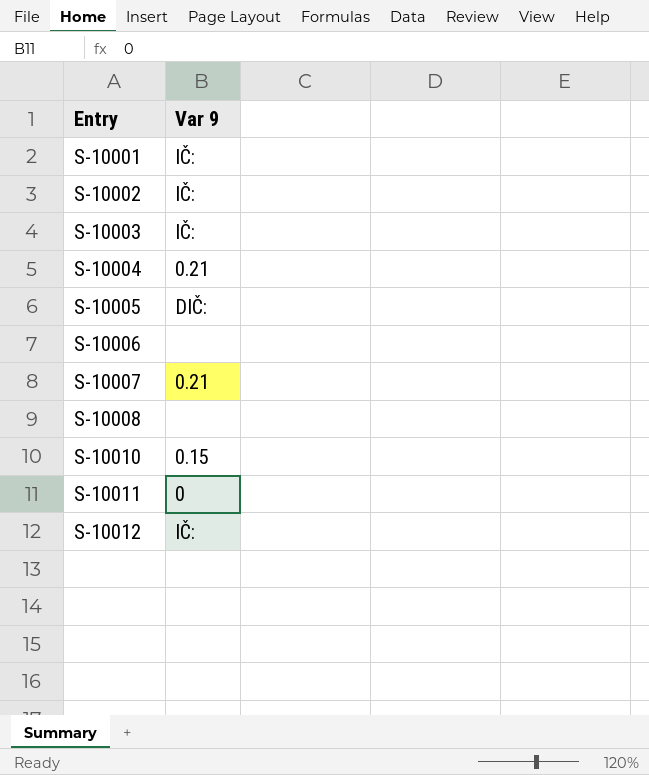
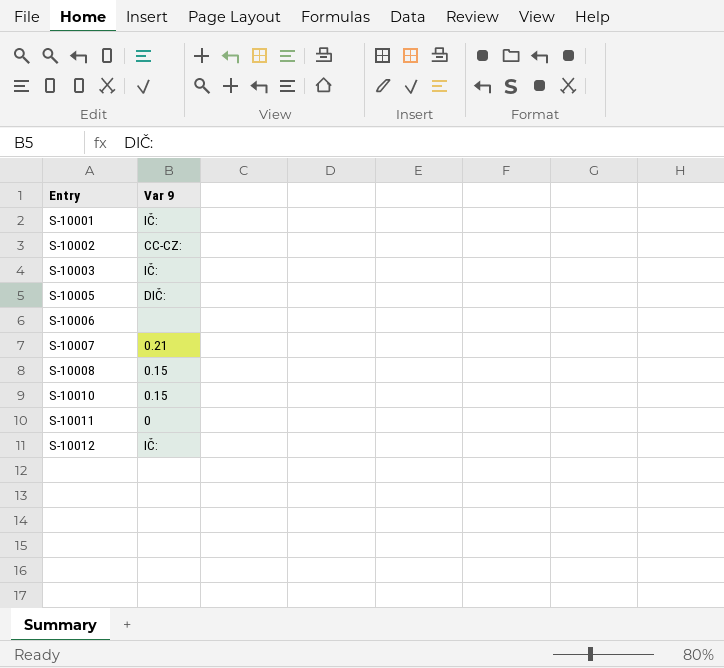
row S-10004: 0.21 -> none
S-10002 | Var 9: IČ: -> CC-CZ:
S-10008 | Var 9: none -> 0.15

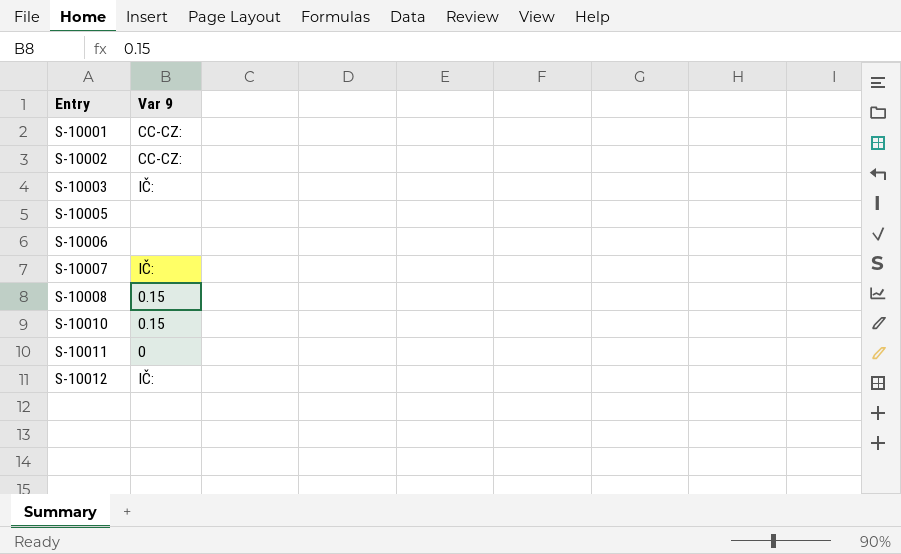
S-10001 | Var 9: IČ: -> CC-CZ:
S-10005 | Var 9: DIČ: -> none
S-10007 | Var 9: 0.21 -> IČ:

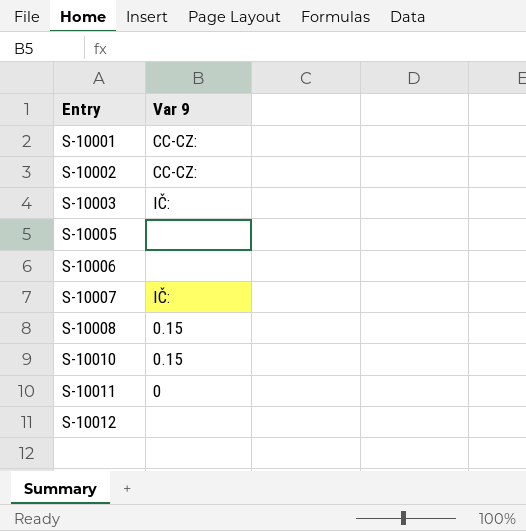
S-10012 | Var 9: IČ: -> none

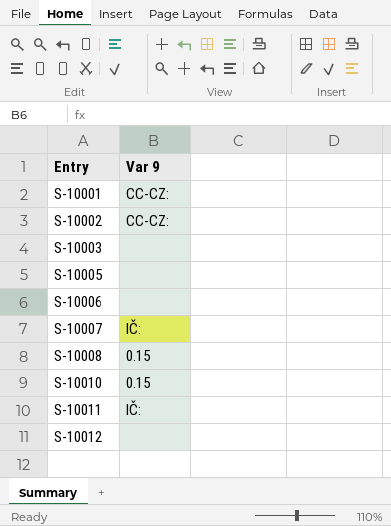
S-10003 | Var 9: IČ: -> none
S-10011 | Var 9: 0 -> IČ:

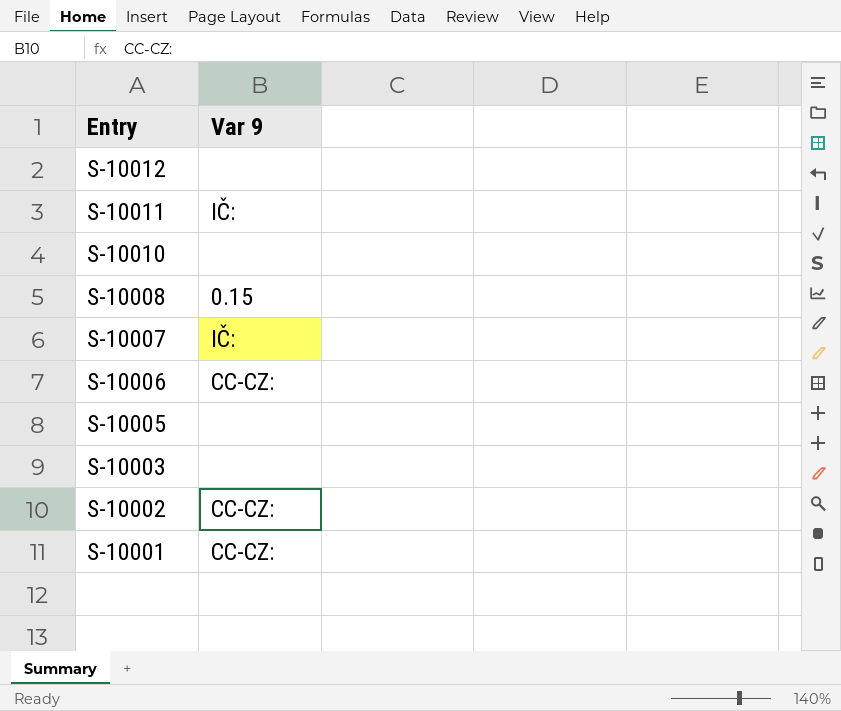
row order: Entry ascending -> Entry descending
S-10010 | Var 9: 0.15 -> none
S-10006 | Var 9: none -> CC-CZ:

